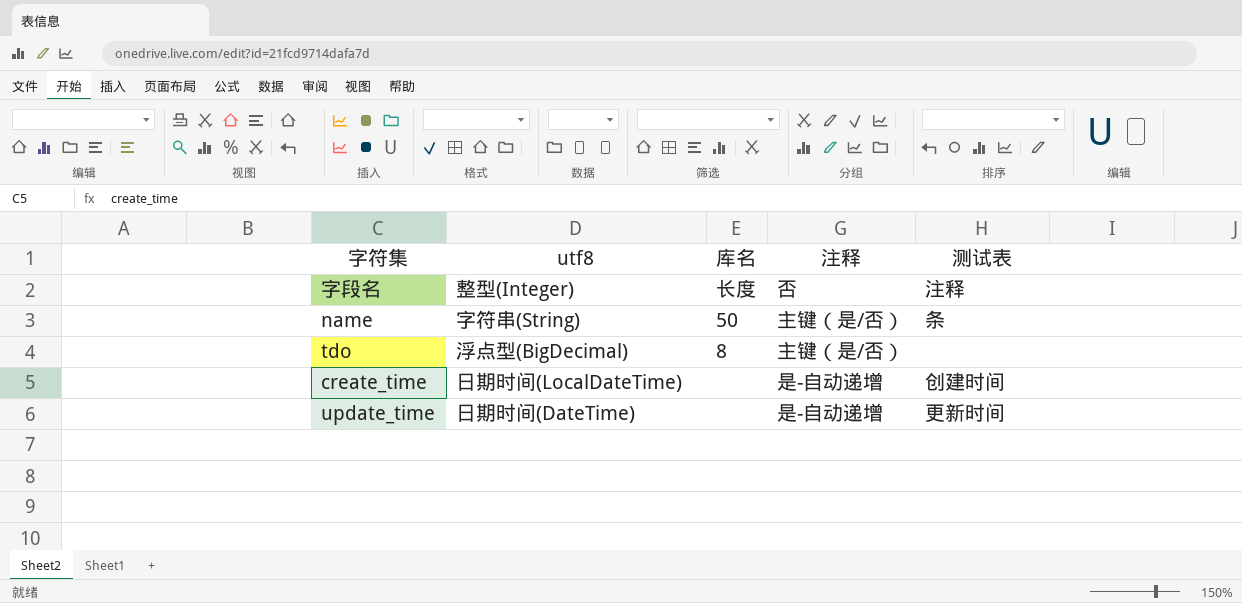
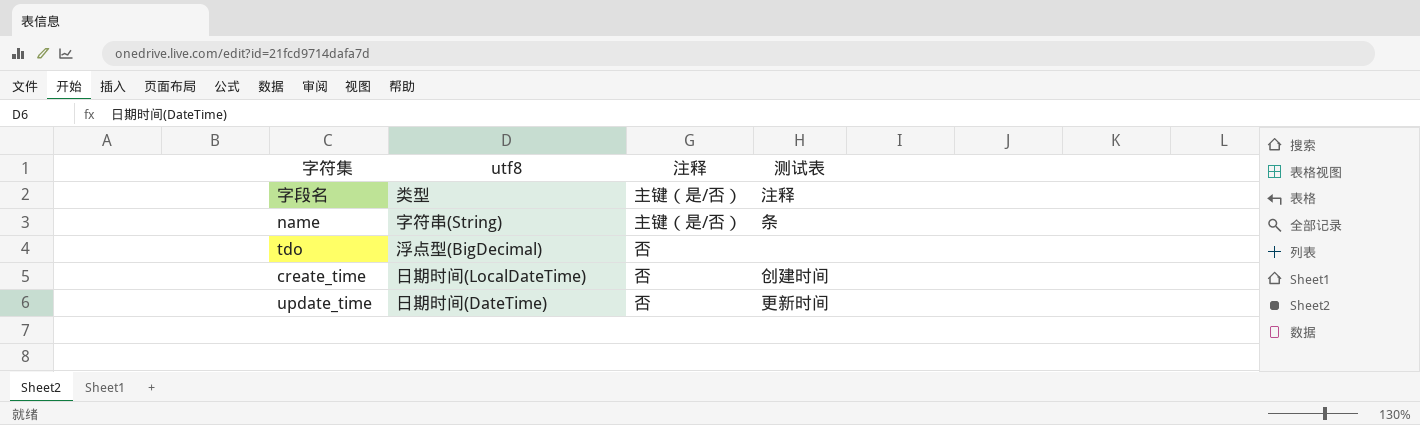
column 库名 | position: 3 -> none
字段名 | utf8: 整型(Integer) -> 类型
字段名 | 注释: 否 -> 主键（是/否）
tdo | 注释: 主键（是/否） -> 否
create_time | 注释: 是-自动递增 -> 否
update_time | 注释: 是-自动递增 -> 否

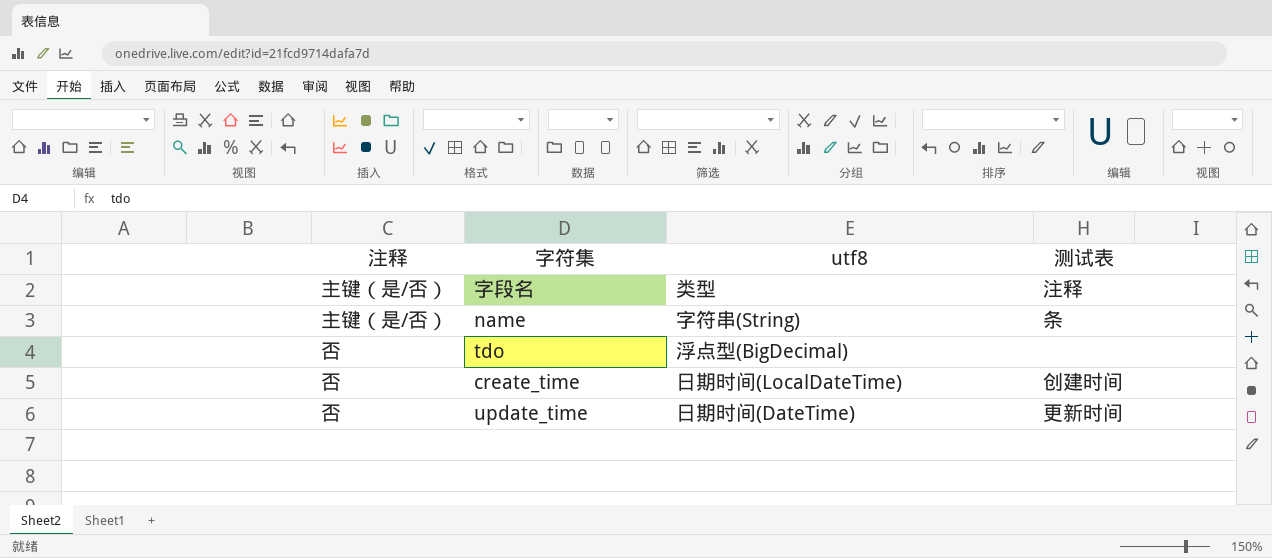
column 注释 | position: 3 -> 1

